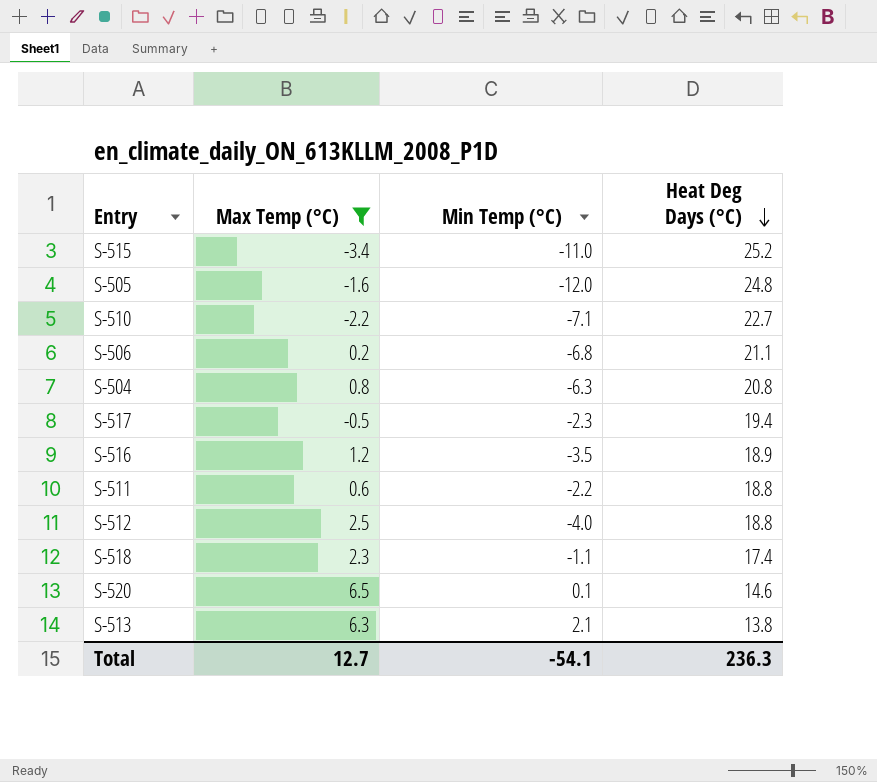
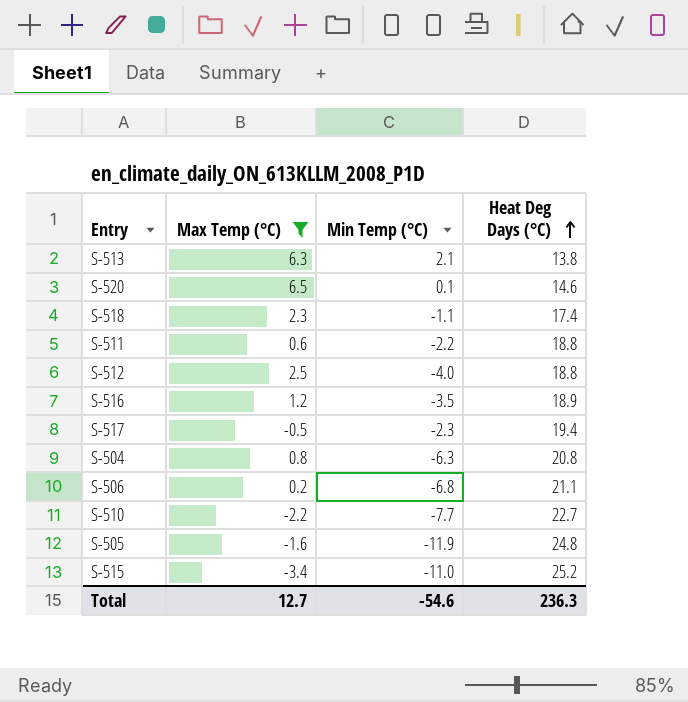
row order: Heat Deg Days (°C) descending -> Heat Deg Days (°C) ascending
S-510 | Min Temp (°C): -7.1 -> -7.7
S-505 | Min Temp (°C): -12.0 -> -11.9
Total | Min Temp (°C): -54.1 -> -54.6

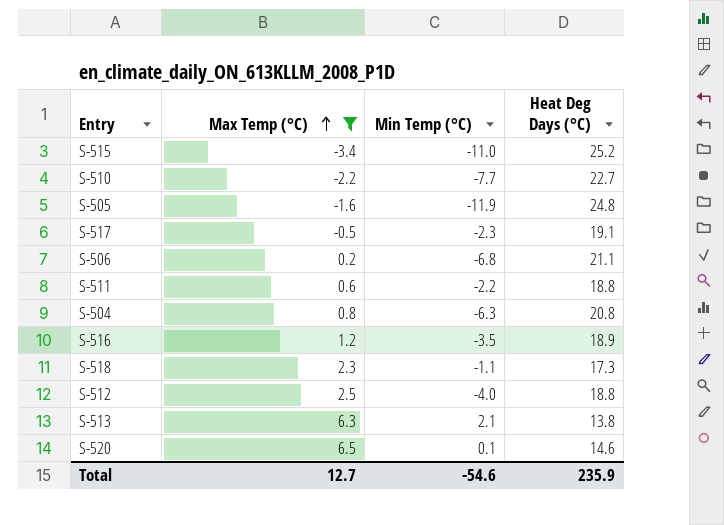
row order: Heat Deg Days (°C) ascending -> Max Temp (°C) ascending
S-517 | Heat Deg Days (°C): 19.4 -> 19.1
S-518 | Heat Deg Days (°C): 17.4 -> 17.3
Total | Heat Deg Days (°C): 236.3 -> 235.9

